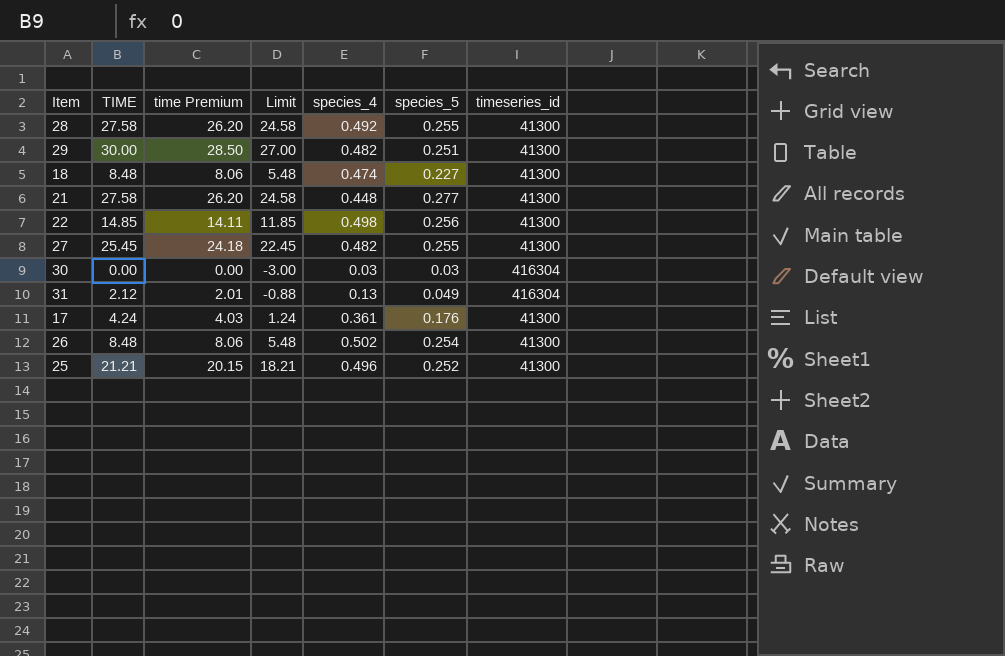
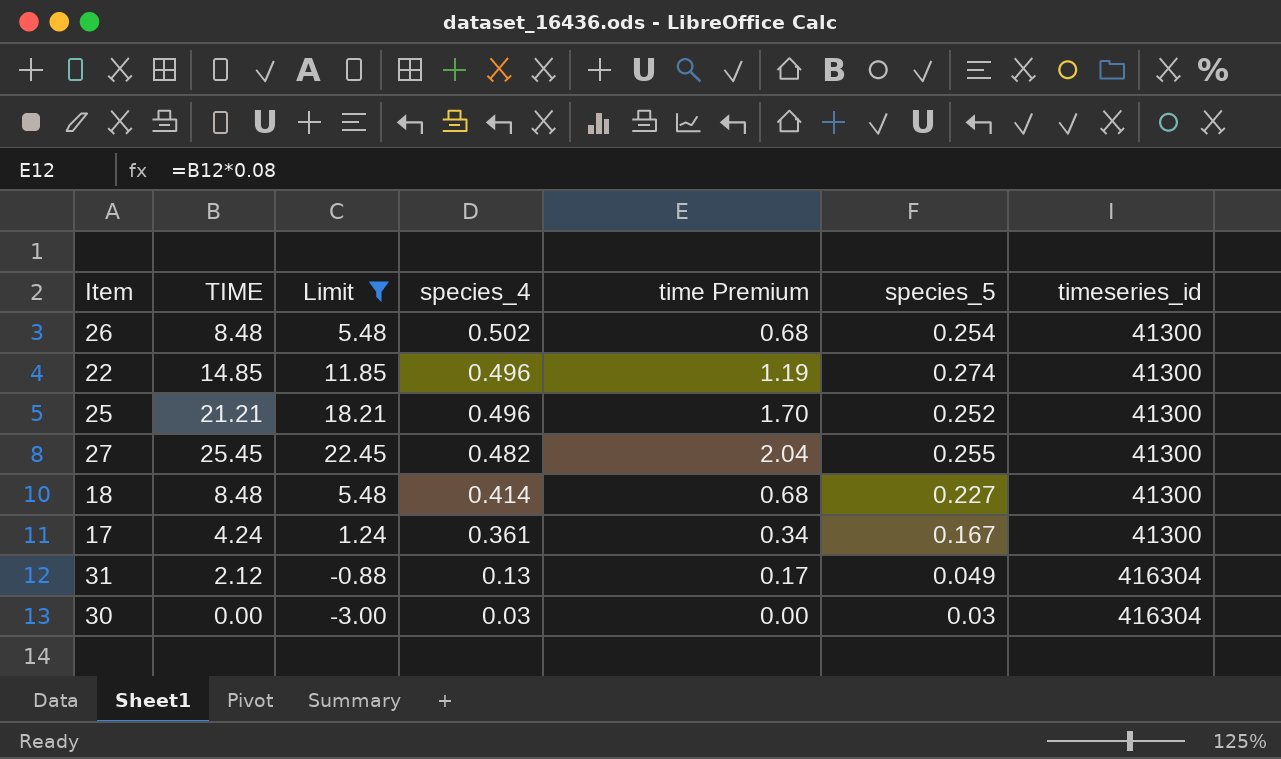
filter: none -> Limit <= 22.45
row order: none -> species_4 descending
column time Premium | formula: [TIME] * 0.95 -> [TIME] * 0.08
column time Premium | position: 3 -> 5
22 | species_4: 0.498 -> 0.496
22 | species_5: 0.256 -> 0.274
18 | species_4: 0.474 -> 0.414
17 | species_5: 0.176 -> 0.167

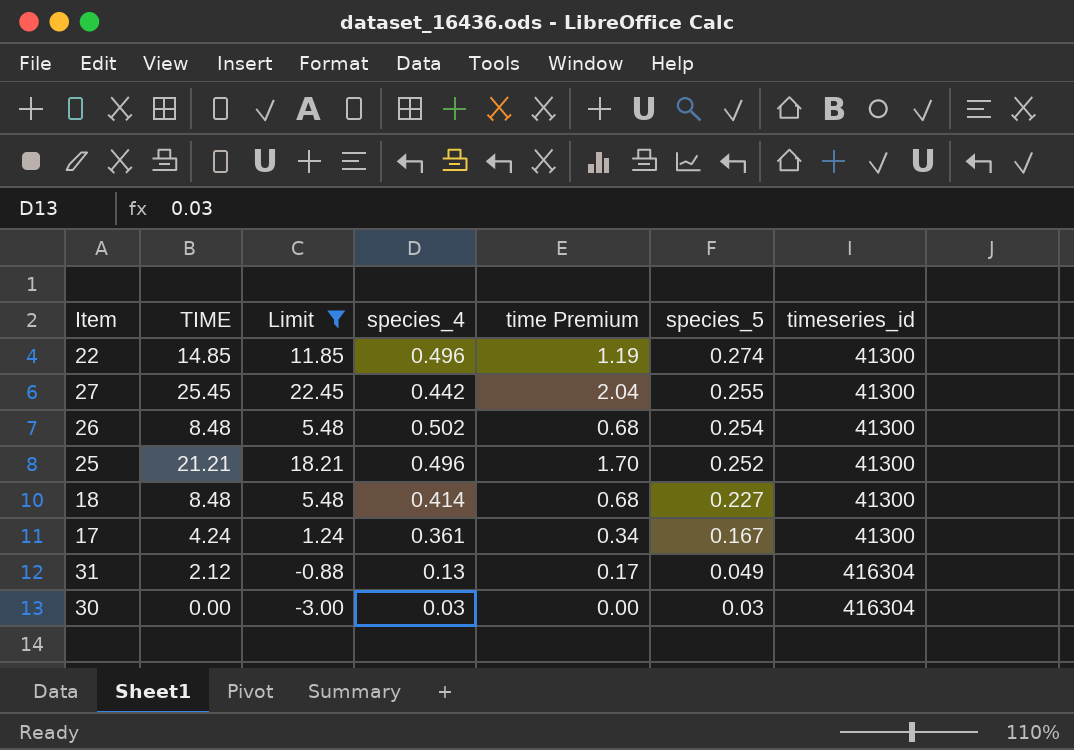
row order: species_4 descending -> species_5 descending
27 | species_4: 0.482 -> 0.442

